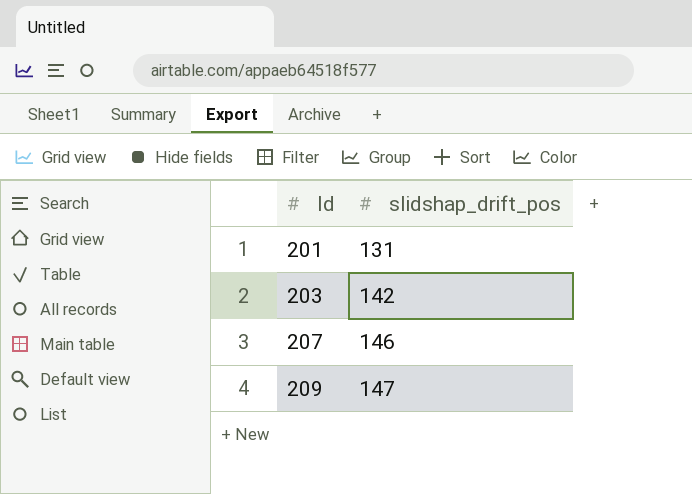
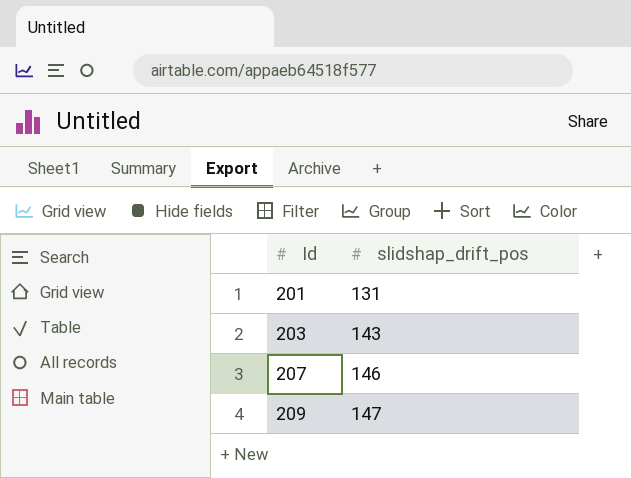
203 | slidshap_drift_pos: 142 -> 143

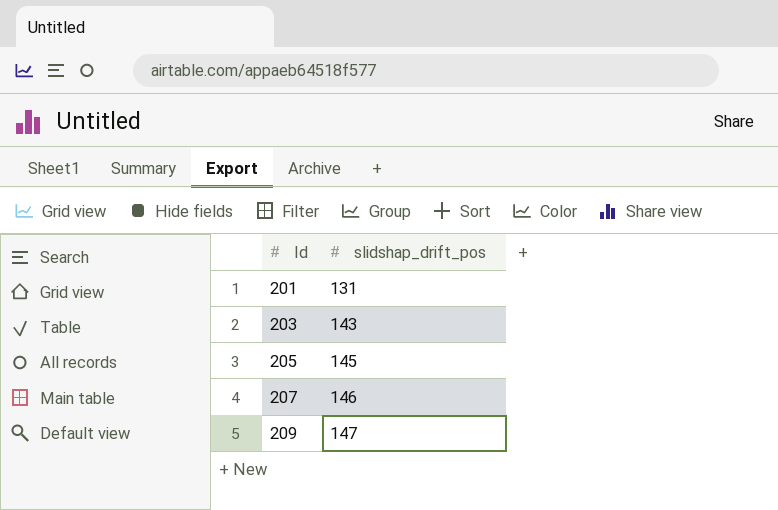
row 205: none -> 145

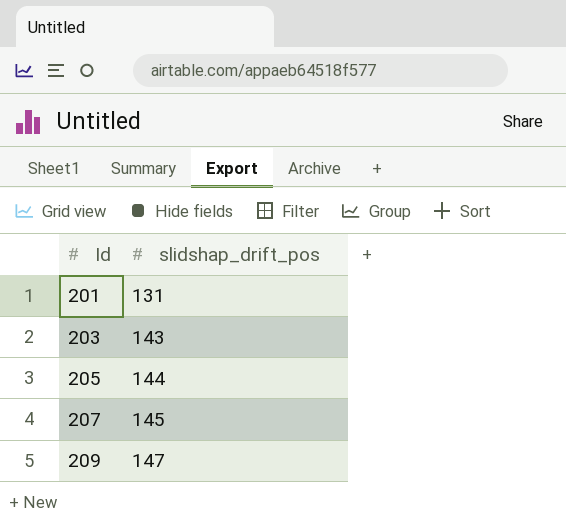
205 | slidshap_drift_pos: 145 -> 144
207 | slidshap_drift_pos: 146 -> 145

